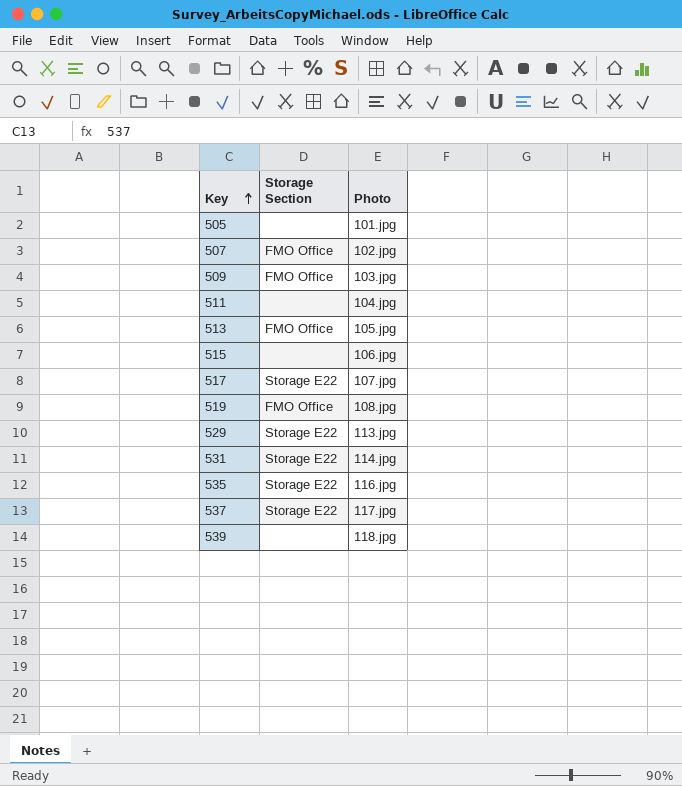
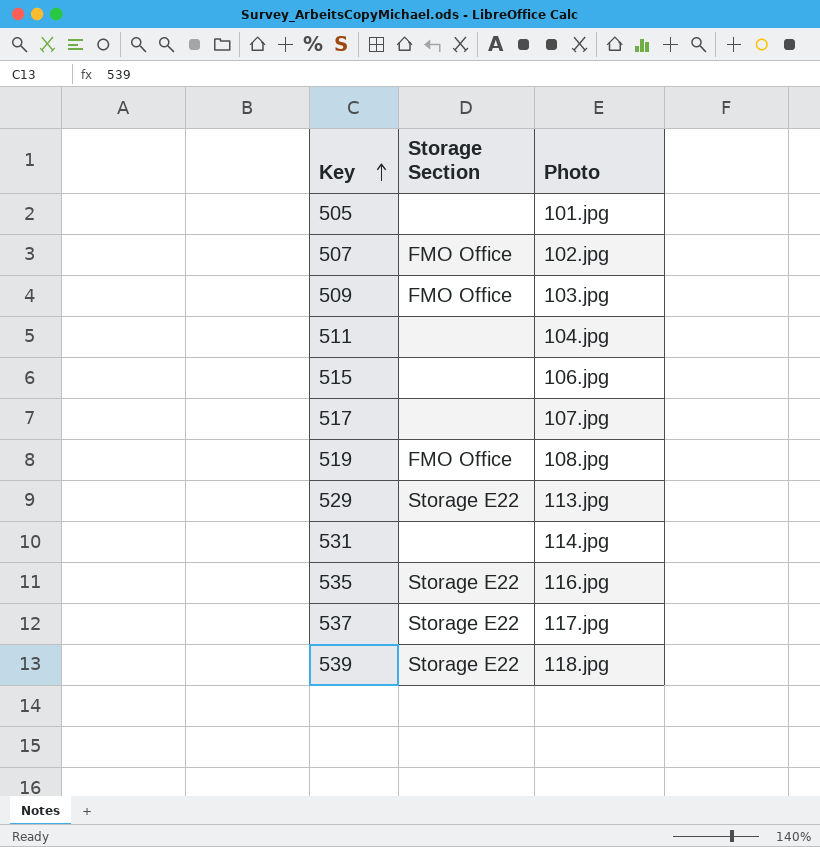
row 513: FMO Office | 105.jpg -> none
517 | Storage Section: Storage E22 -> none
531 | Storage Section: Storage E22 -> none
539 | Storage Section: none -> Storage E22

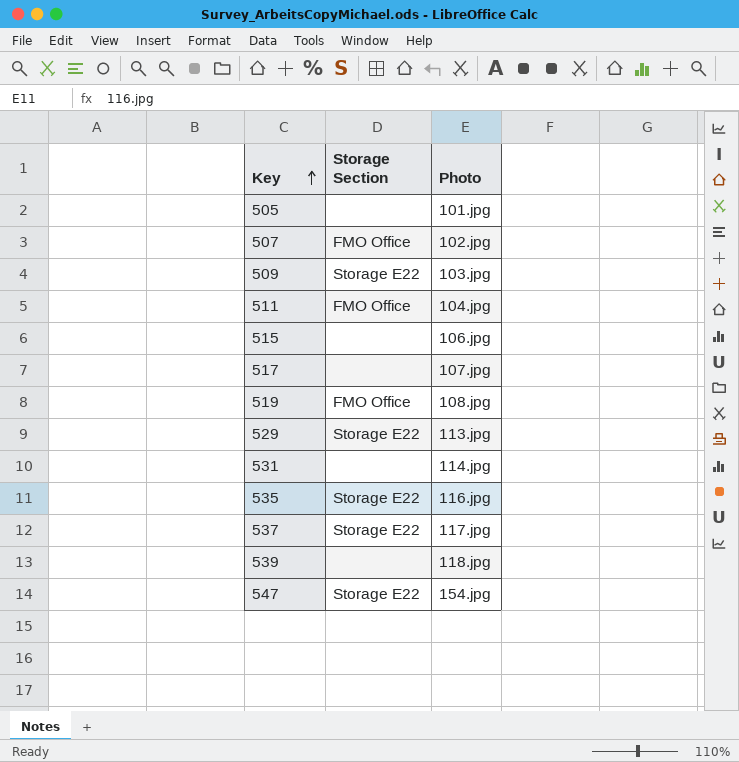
509 | Storage Section: FMO Office -> Storage E22
511 | Storage Section: none -> FMO Office
539 | Storage Section: Storage E22 -> none
row 547: none -> Storage E22 | 154.jpg

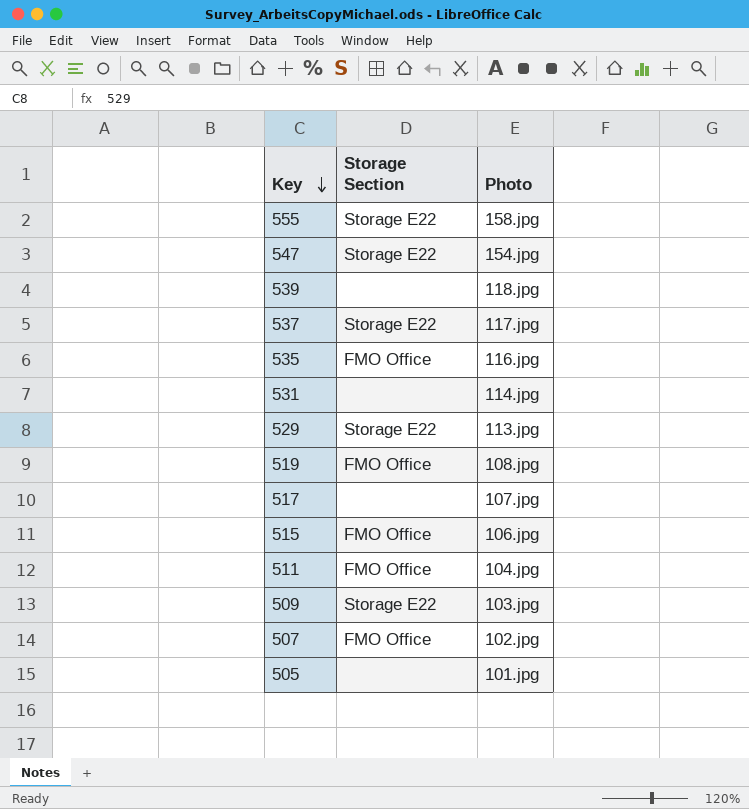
row order: Key ascending -> Key descending
row 555: none -> Storage E22 | 158.jpg
535 | Storage Section: Storage E22 -> FMO Office
515 | Storage Section: none -> FMO Office

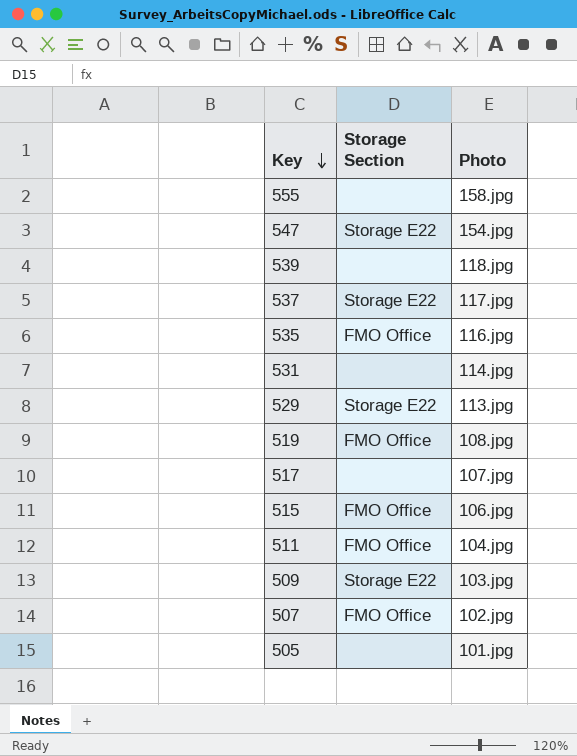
555 | Storage Section: Storage E22 -> none

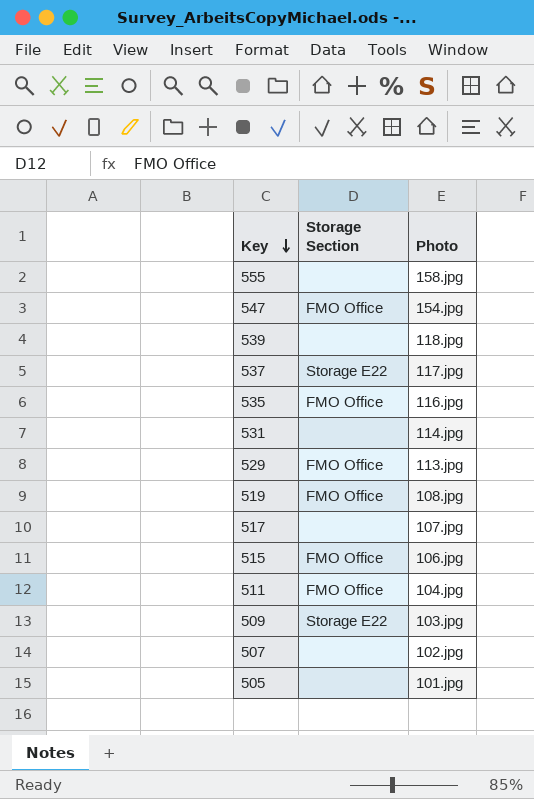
547 | Storage Section: Storage E22 -> FMO Office
529 | Storage Section: Storage E22 -> FMO Office
507 | Storage Section: FMO Office -> none

